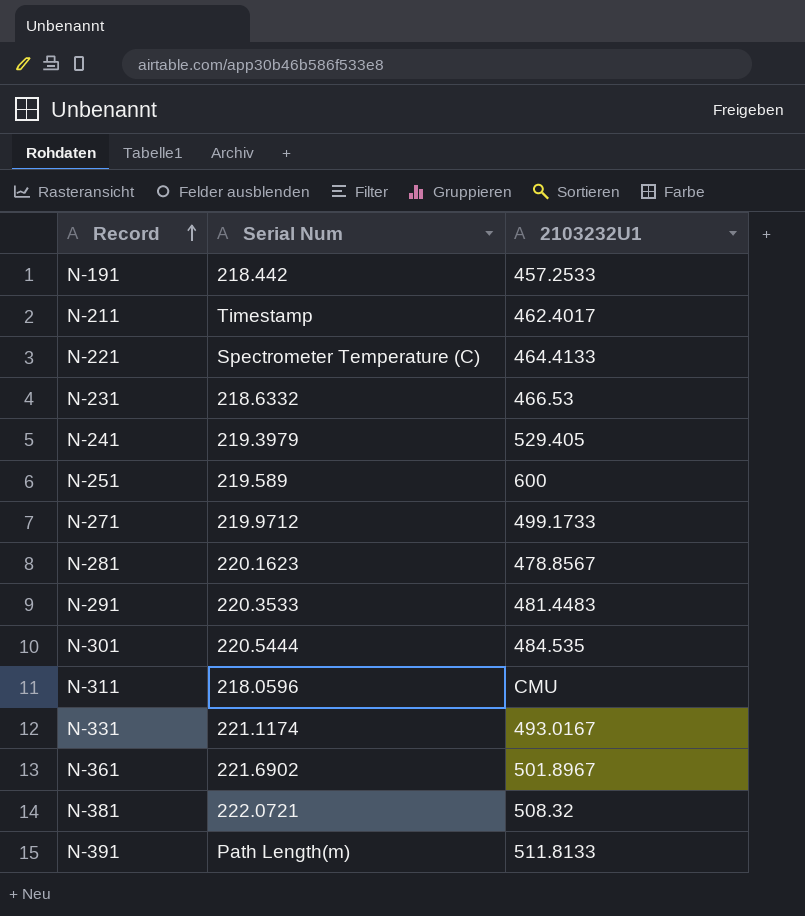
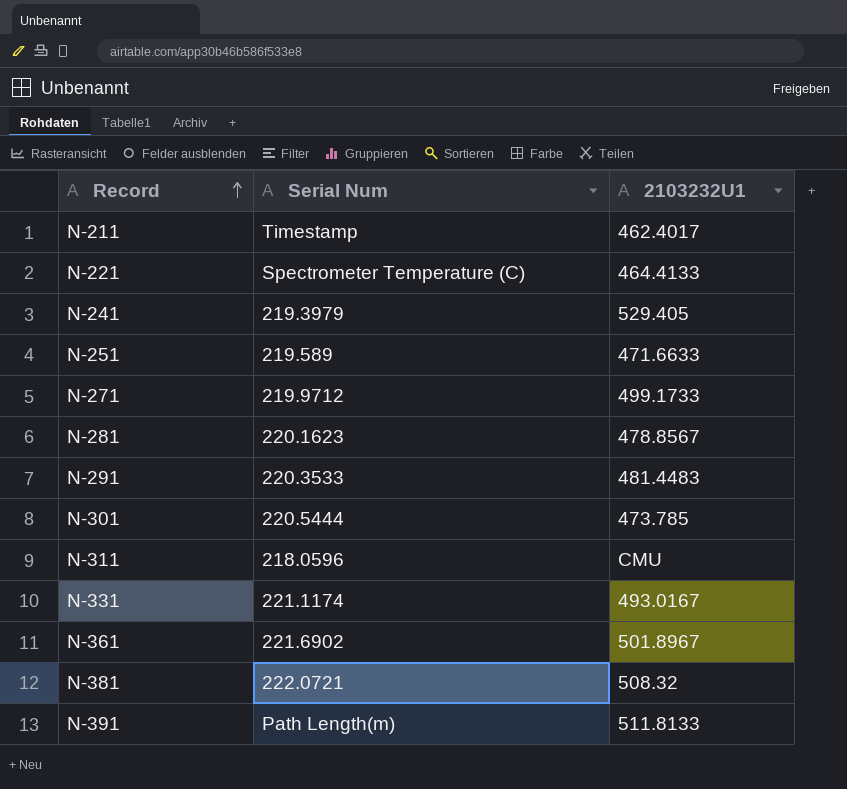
row N-191: 218.442 | 457.2533 -> none
row N-231: 218.6332 | 466.53 -> none
N-251 | 2103232U1: 600 -> 471.6633
N-301 | 2103232U1: 484.535 -> 473.785

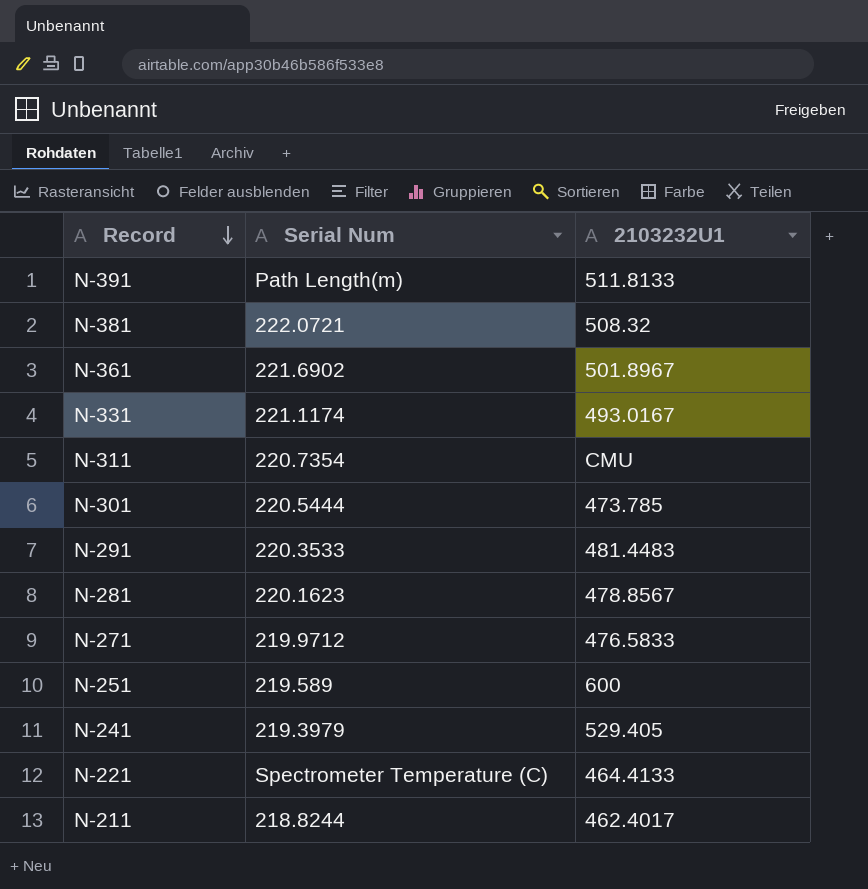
row order: Record ascending -> Record descending
N-311 | Serial Num: 218.0596 -> 220.7354
N-271 | 2103232U1: 499.1733 -> 476.5833
N-251 | 2103232U1: 471.6633 -> 600
N-211 | Serial Num: Timestamp -> 218.8244

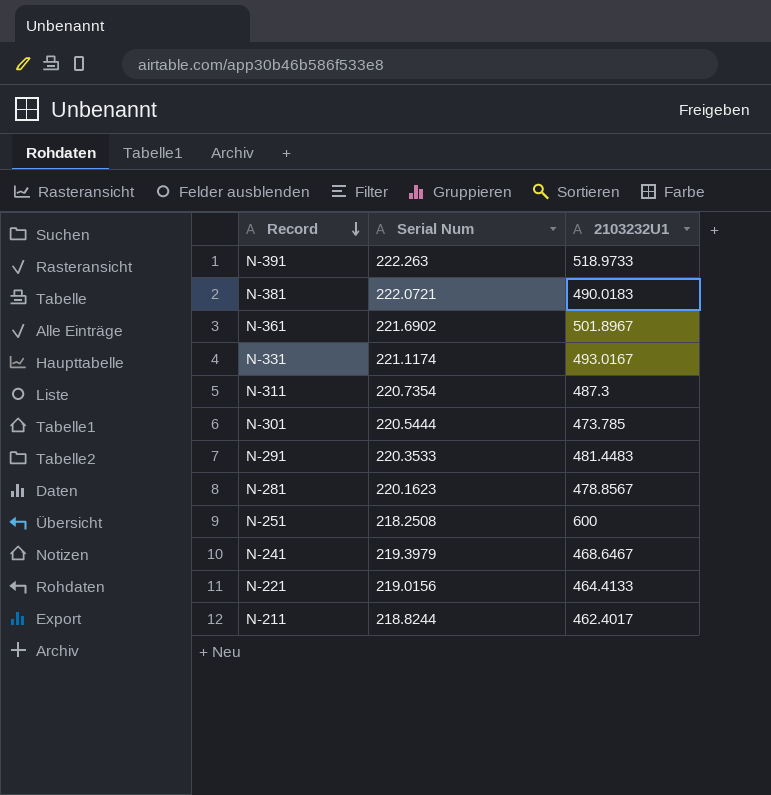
row N-271: 219.9712 | 476.5833 -> none
N-391 | Serial Num: Path Length(m) -> 222.263
N-391 | 2103232U1: 511.8133 -> 518.9733
N-381 | 2103232U1: 508.32 -> 490.0183
N-311 | 2103232U1: CMU -> 487.3
N-251 | Serial Num: 219.589 -> 218.2508
N-241 | 2103232U1: 529.405 -> 468.6467
N-221 | Serial Num: Spectrometer Temperature (C) -> 219.0156

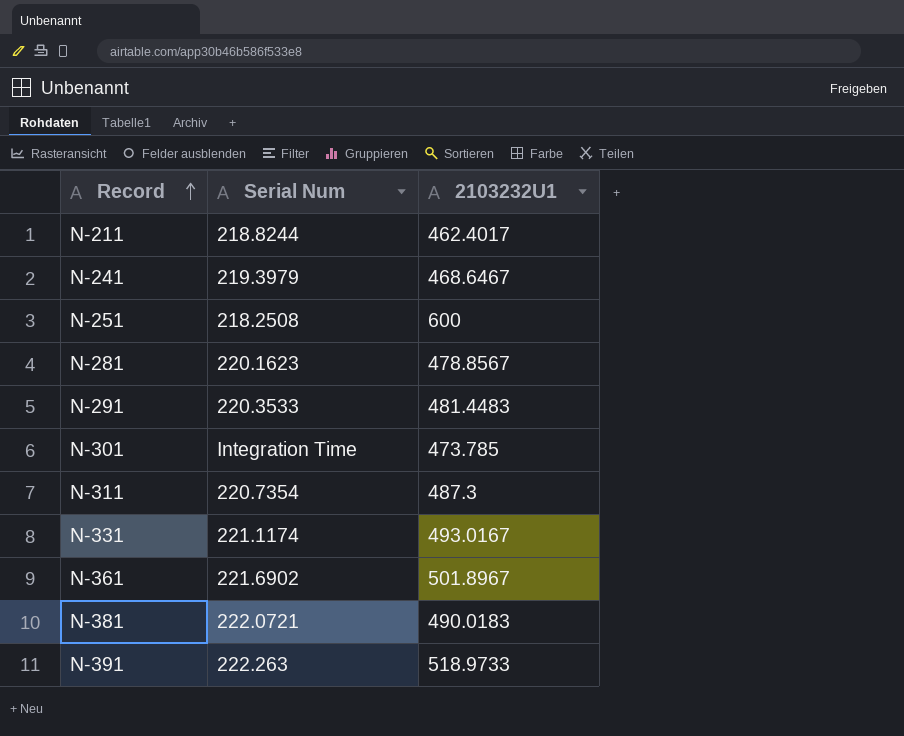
row order: Record descending -> Record ascending
row N-221: 219.0156 | 464.4133 -> none
N-301 | Serial Num: 220.5444 -> Integration Time

